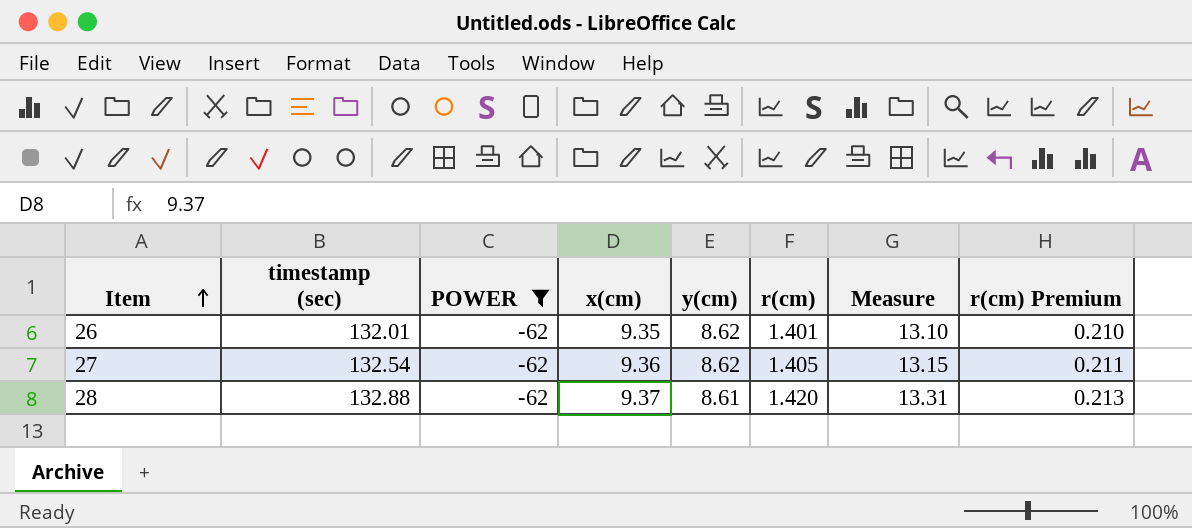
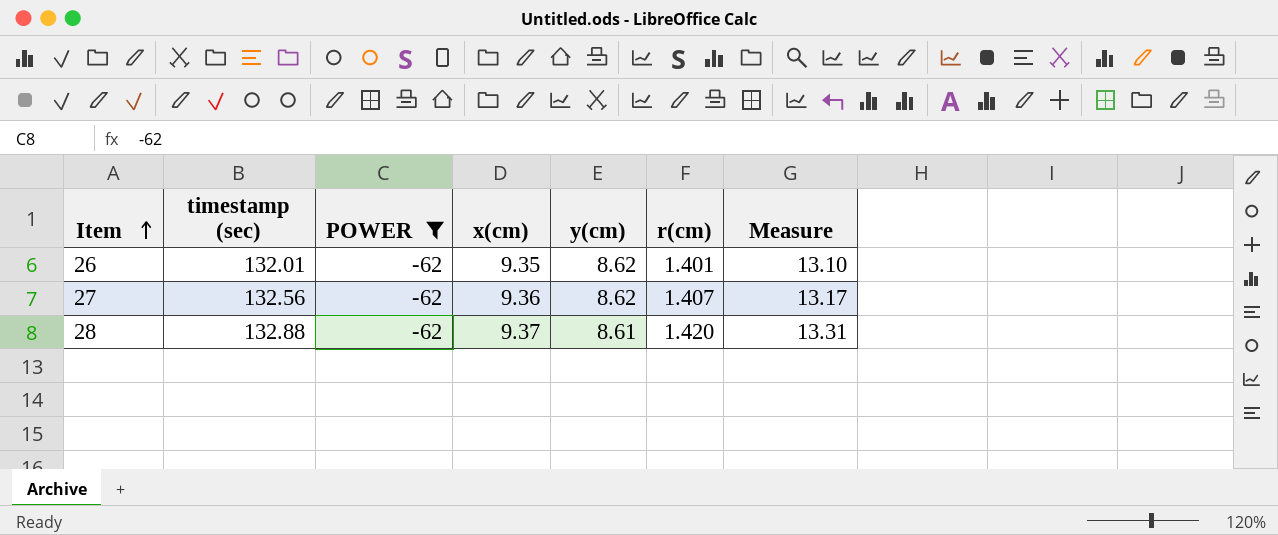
column r(cm) Premium | formula: [r(cm)] * 0.15 -> none
27 | timestamp (sec): 132.54 -> 132.56
27 | r(cm): 1.405 -> 1.407
27 | Measure: 13.15 -> 13.17

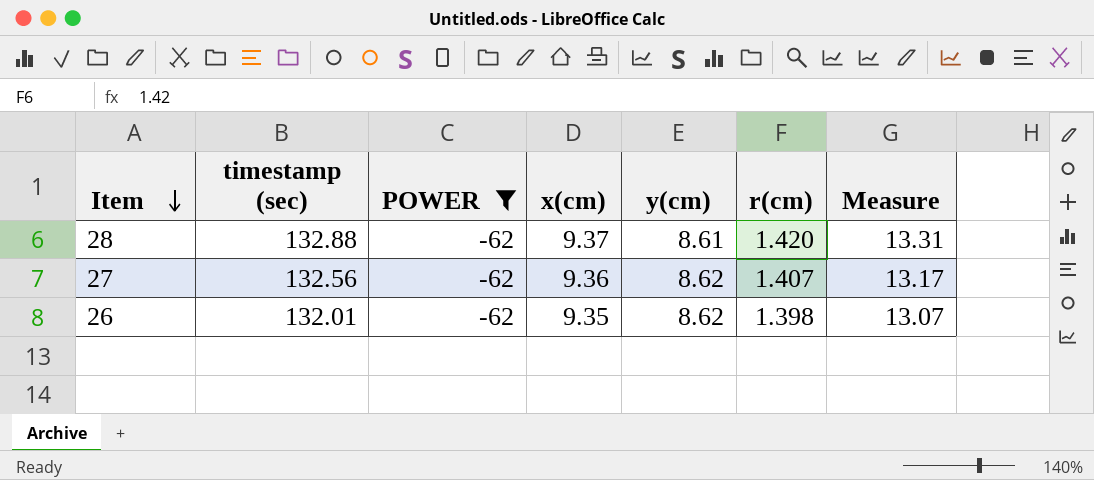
row order: Item ascending -> Item descending
26 | r(cm): 1.401 -> 1.398
26 | Measure: 13.10 -> 13.07

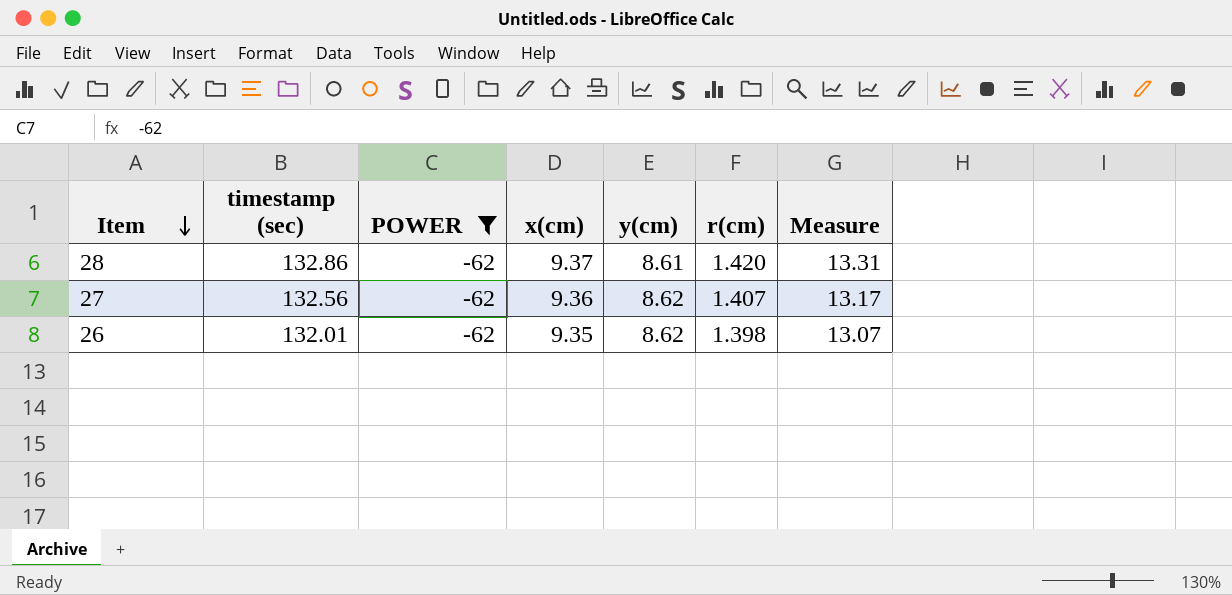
28 | timestamp (sec): 132.88 -> 132.86

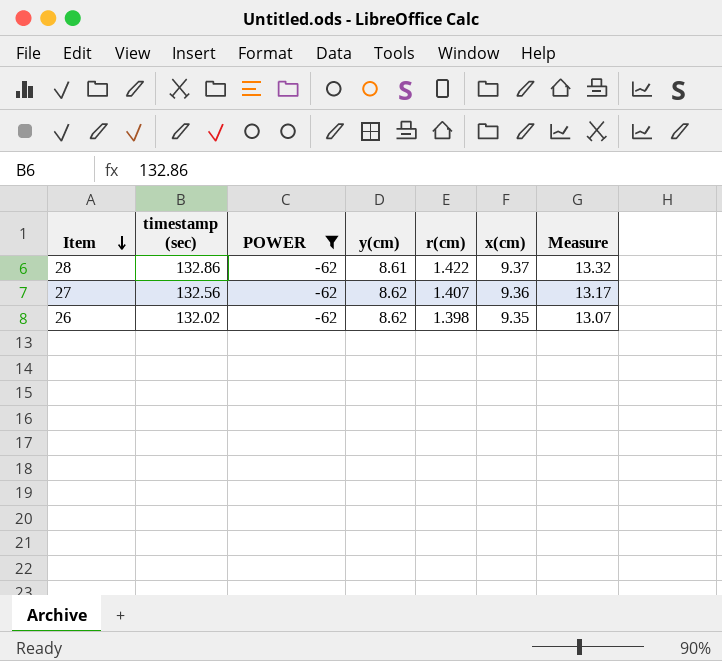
column x(cm) | position: 4 -> 6
28 | r(cm): 1.420 -> 1.422
28 | Measure: 13.31 -> 13.32
26 | timestamp (sec): 132.01 -> 132.02

